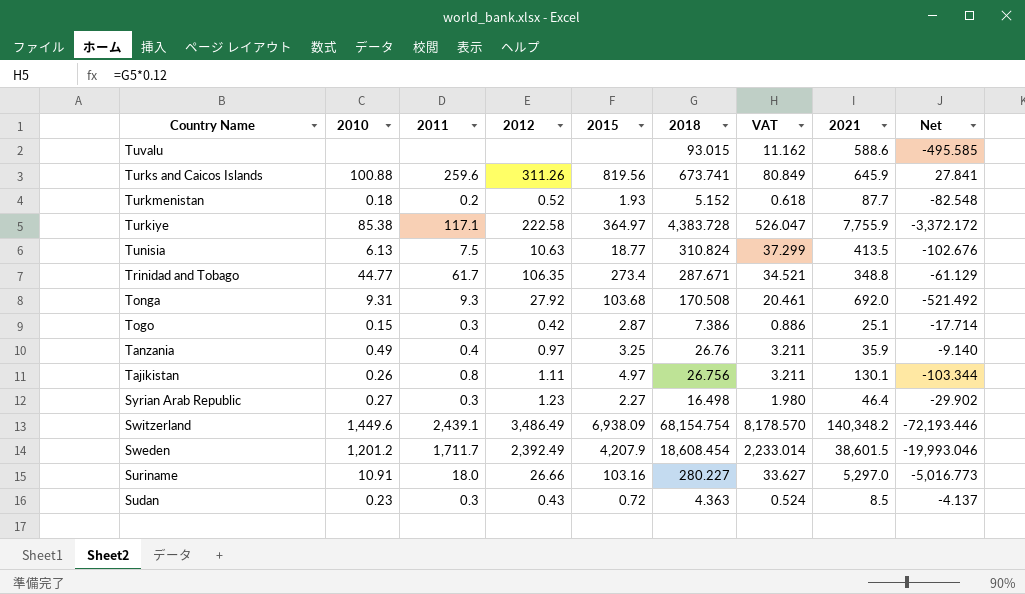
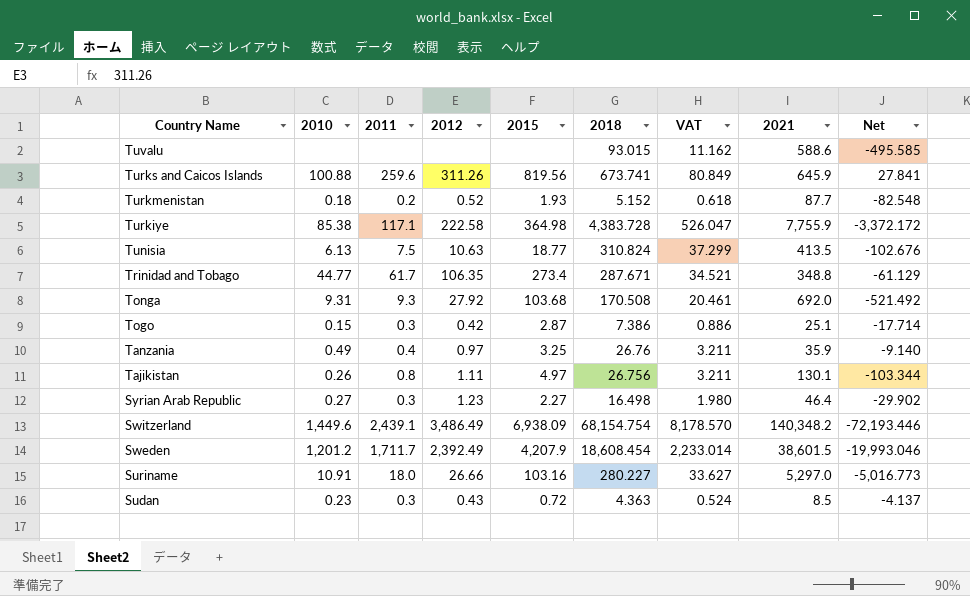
Turkiye | 2015: 364.97 -> 364.98

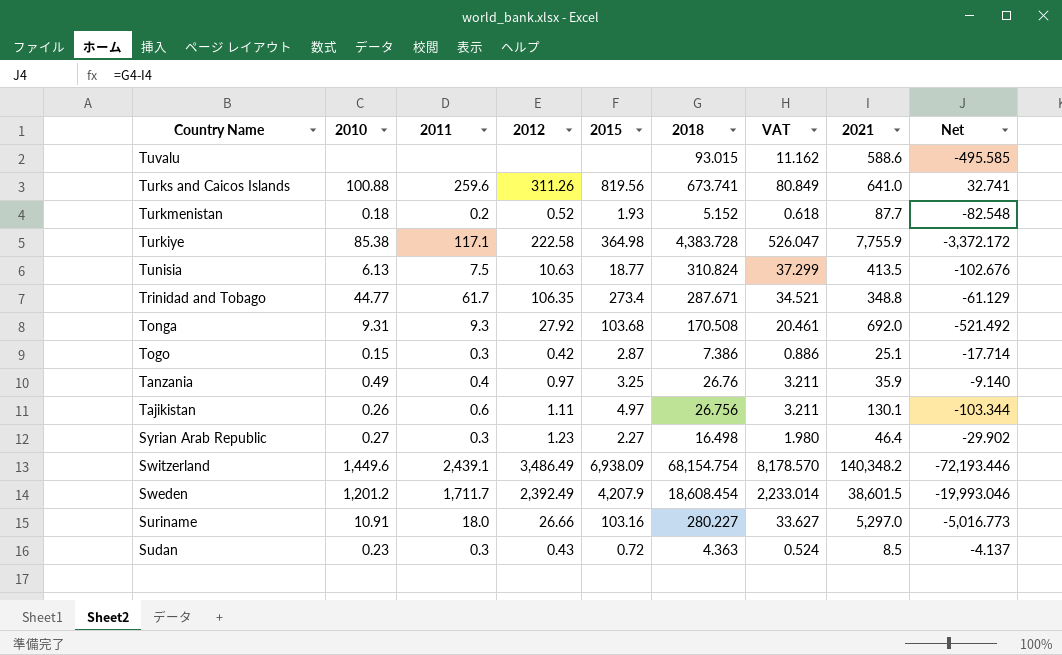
Turks and Caicos Islands | 2021: 645.9 -> 641.0
Turks and Caicos Islands | Net: 27.841 -> 32.741
Tajikistan | 2011: 0.8 -> 0.6

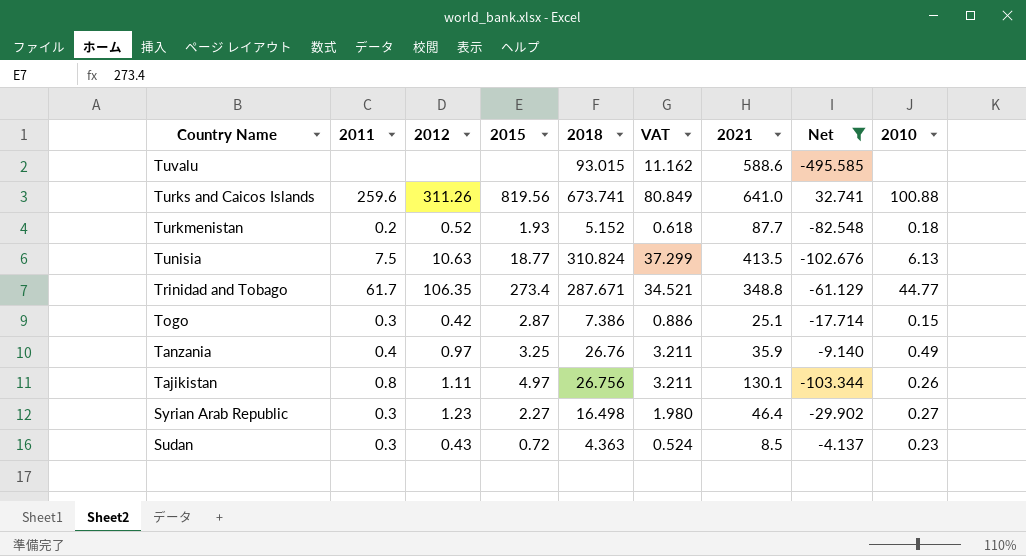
filter: none -> Net >= -495.585
column 2010 | position: 2 -> 9
Tajikistan | 2011: 0.6 -> 0.8

